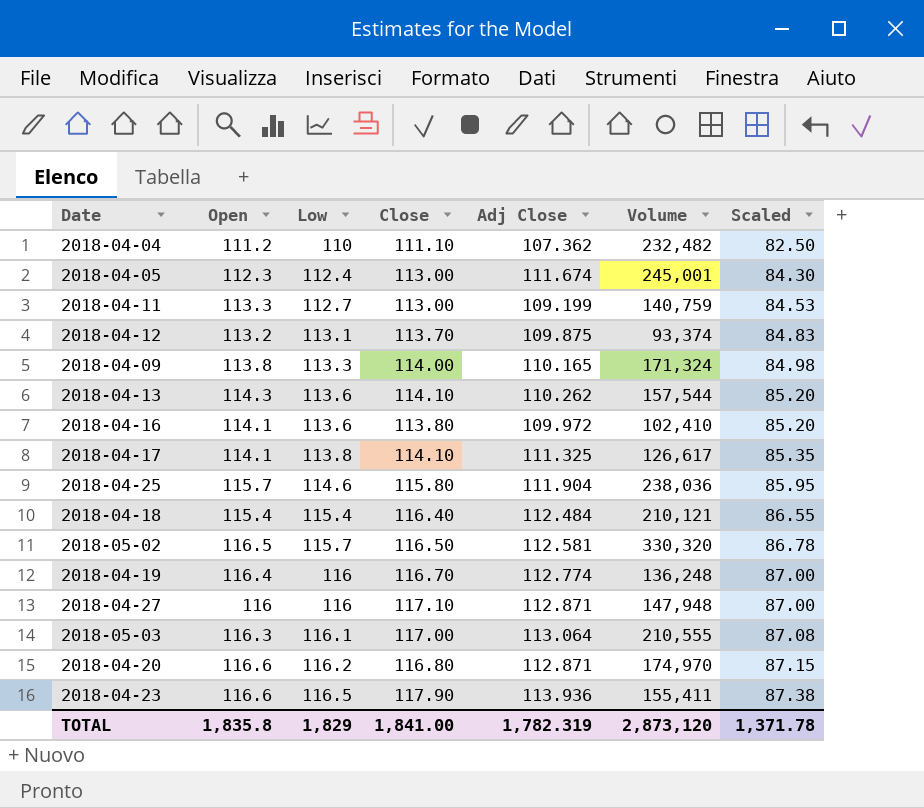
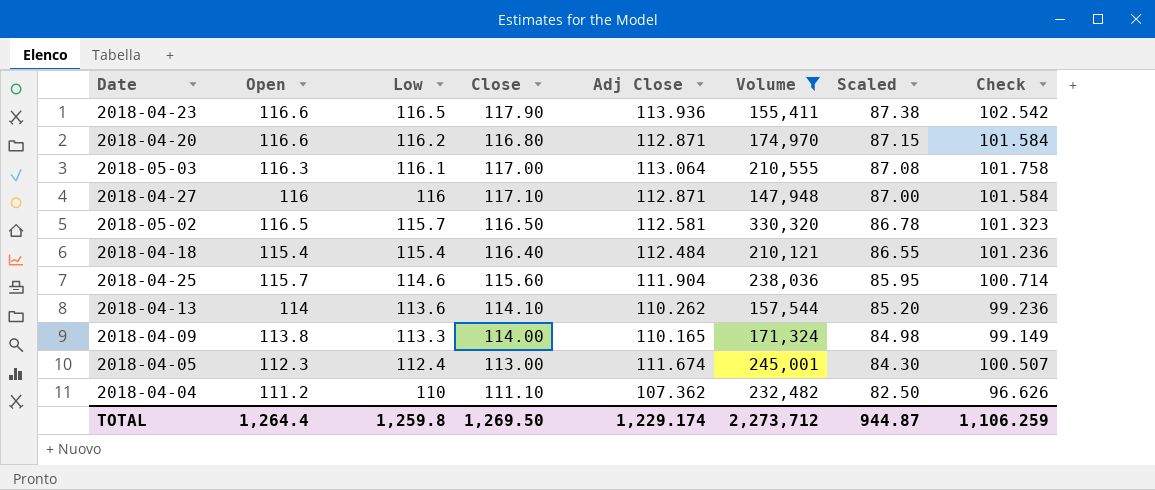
filter: none -> Volume >= 147,948
row order: Low ascending -> Low descending
column Check | formula: none -> [Adj Close] * 0.9
2018-04-25 | Close: 115.80 -> 115.60
2018-04-13 | Open: 114.3 -> 114
TOTAL | Open: 1,835.8 -> 1,264.4
TOTAL | Low: 1,829 -> 1,259.8
TOTAL | Close: 1,841.00 -> 1,269.50
TOTAL | Adj Close: 1,782.319 -> 1,229.174
TOTAL | Volume: 2,873,120 -> 2,273,712
TOTAL | Scaled: 1,371.78 -> 944.87

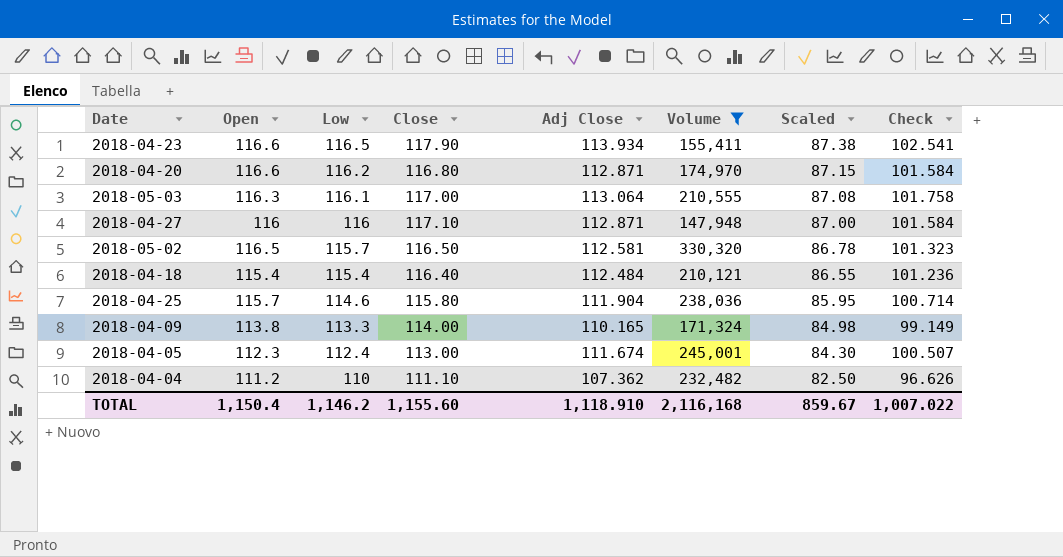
row 2018-04-13: 114 | 113.6 | 114.10 | 110.262 | 157,544 | 85.20 | 99.236 -> none
2018-04-23 | Adj Close: 113.936 -> 113.934
2018-04-23 | Check: 102.542 -> 102.541
2018-04-25 | Close: 115.60 -> 115.80
TOTAL | Open: 1,264.4 -> 1,150.4
TOTAL | Low: 1,259.8 -> 1,146.2
TOTAL | Close: 1,269.50 -> 1,155.60
TOTAL | Adj Close: 1,229.174 -> 1,118.910
TOTAL | Volume: 2,273,712 -> 2,116,168
TOTAL | Scaled: 944.87 -> 859.67
TOTAL | Check: 1,106.259 -> 1,007.022

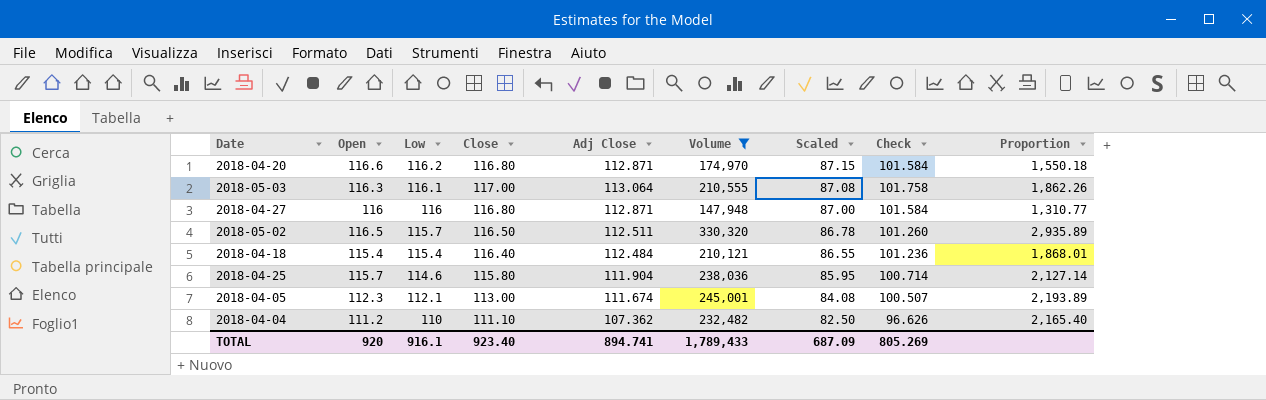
column Proportion | formula: none -> [Volume] / [Adj Close]
row 2018-04-23: 116.6 | 116.5 | 117.90 | 113.934 | 155,411 | 87.38 | 102.541 -> none
row 2018-04-09: 113.8 | 113.3 | 114.00 | 110.165 | 171,324 | 84.98 | 99.149 -> none
2018-04-27 | Close: 117.10 -> 116.80
2018-05-02 | Adj Close: 112.581 -> 112.511
2018-05-02 | Check: 101.323 -> 101.260
2018-04-05 | Low: 112.4 -> 112.1
2018-04-05 | Scaled: 84.30 -> 84.08
TOTAL | Open: 1,150.4 -> 920
TOTAL | Low: 1,146.2 -> 916.1
TOTAL | Close: 1,155.60 -> 923.40
TOTAL | Adj Close: 1,118.910 -> 894.741
TOTAL | Volume: 2,116,168 -> 1,789,433
TOTAL | Scaled: 859.67 -> 687.09
TOTAL | Check: 1,007.022 -> 805.269

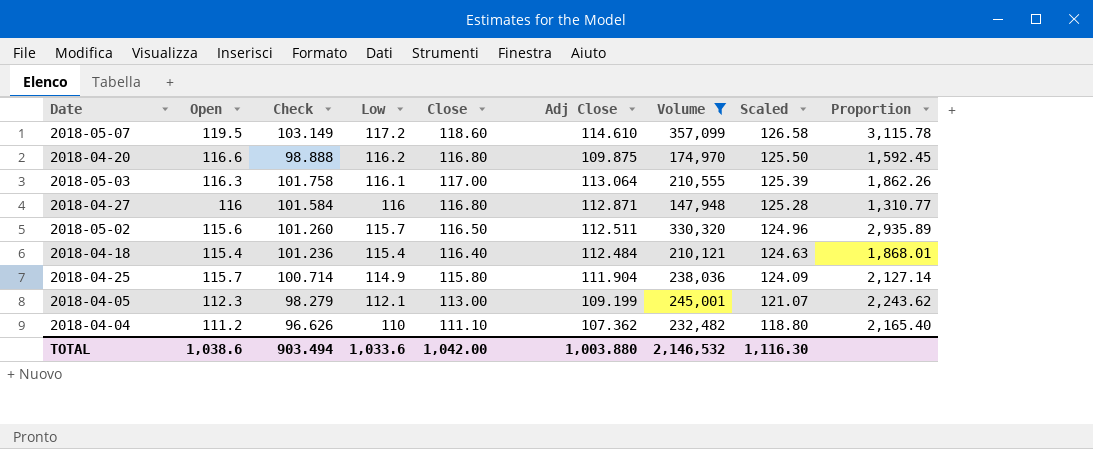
column Check | position: 8 -> 3
column Scaled | formula: [Low] * 0.75 -> [Low] * 1.08
row 2018-05-07: none -> 119.5 | 103.149 | 117.2 | 118.60 | 114.610 | 357,099 | 126.58 | 3,115.78
2018-04-20 | Check: 101.584 -> 98.888
2018-04-20 | Adj Close: 112.871 -> 109.875
2018-04-20 | Proportion: 1,550.18 -> 1,592.45
2018-05-02 | Open: 116.5 -> 115.6
2018-04-25 | Low: 114.6 -> 114.9
2018-04-05 | Check: 100.507 -> 98.279
2018-04-05 | Adj Close: 111.674 -> 109.199
2018-04-05 | Proportion: 2,193.89 -> 2,243.62
TOTAL | Open: 920 -> 1,038.6
TOTAL | Check: 805.269 -> 903.494
TOTAL | Low: 916.1 -> 1,033.6
TOTAL | Close: 923.40 -> 1,042.00
TOTAL | Adj Close: 894.741 -> 1,003.880
TOTAL | Volume: 1,789,433 -> 2,146,532
TOTAL | Scaled: 687.09 -> 1,116.30

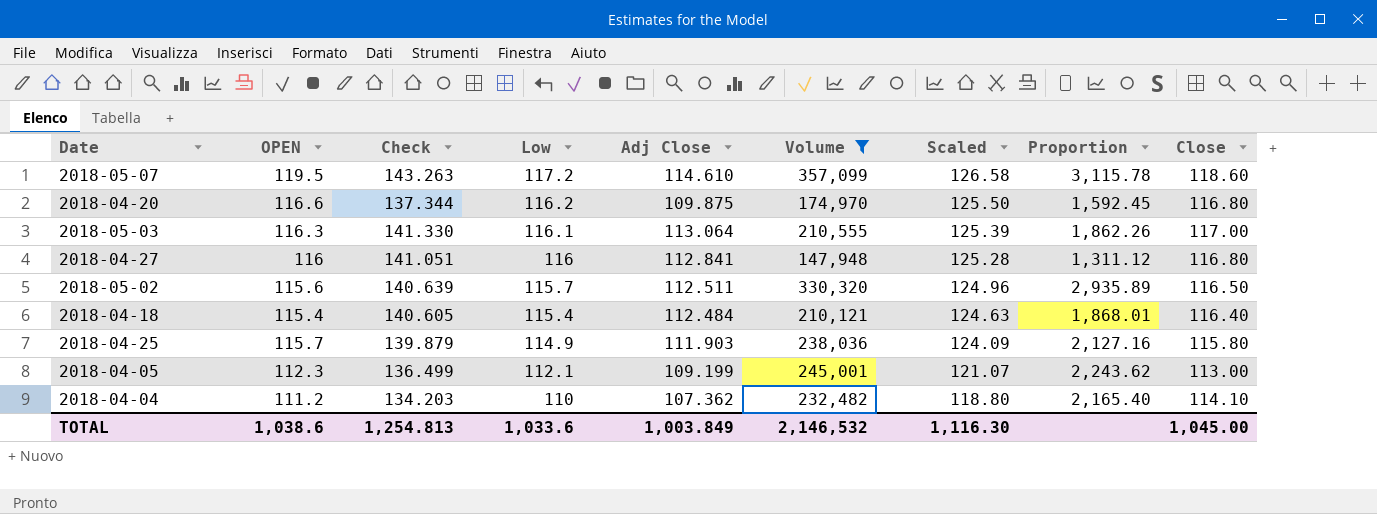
column name: Open -> OPEN
column Check | formula: [Adj Close] * 0.9 -> [Adj Close] * 1.25
column Close | position: 5 -> 9
2018-04-27 | Adj Close: 112.871 -> 112.841
2018-04-27 | Proportion: 1,310.77 -> 1,311.12
2018-04-25 | Adj Close: 111.904 -> 111.903
2018-04-25 | Proportion: 2,127.14 -> 2,127.16
2018-04-04 | Close: 111.10 -> 114.10
TOTAL | Check: 903.494 -> 1,254.813
TOTAL | Adj Close: 1,003.880 -> 1,003.849
TOTAL | Close: 1,042.00 -> 1,045.00

